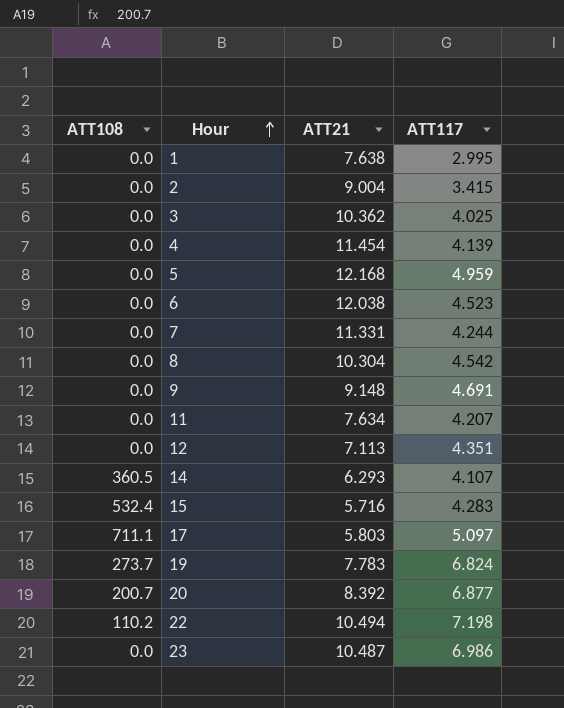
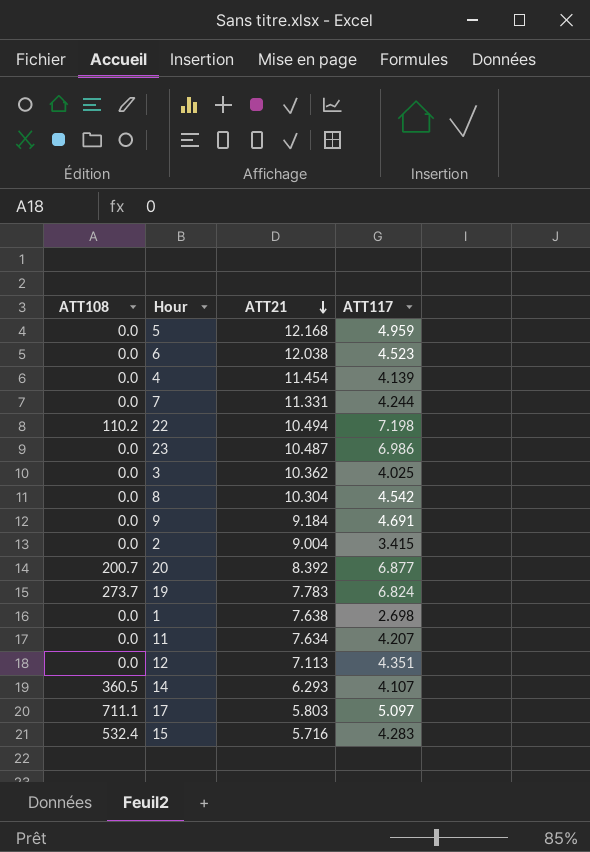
row order: Hour ascending -> ATT21 descending
9 | ATT21: 9.148 -> 9.184
1 | ATT117: 2.995 -> 2.698

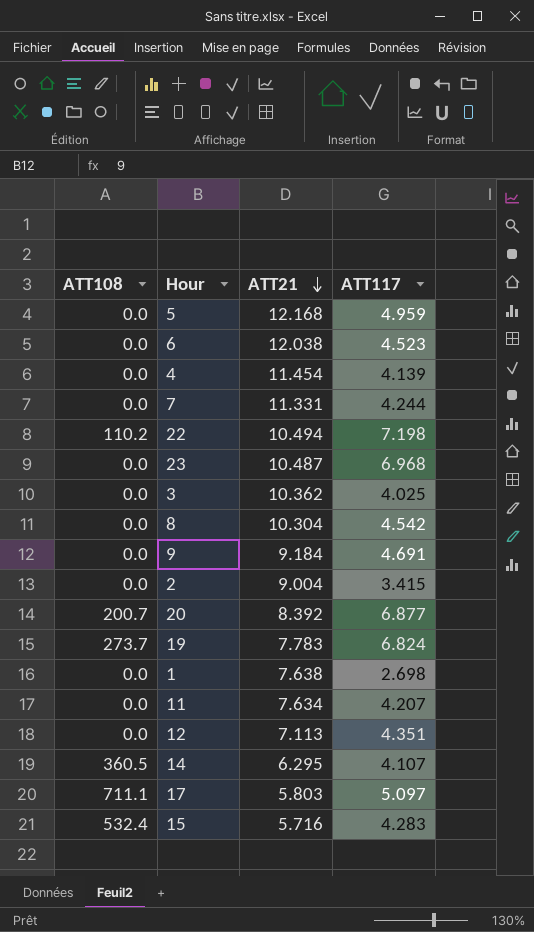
23 | ATT117: 6.986 -> 6.968
14 | ATT21: 6.293 -> 6.295

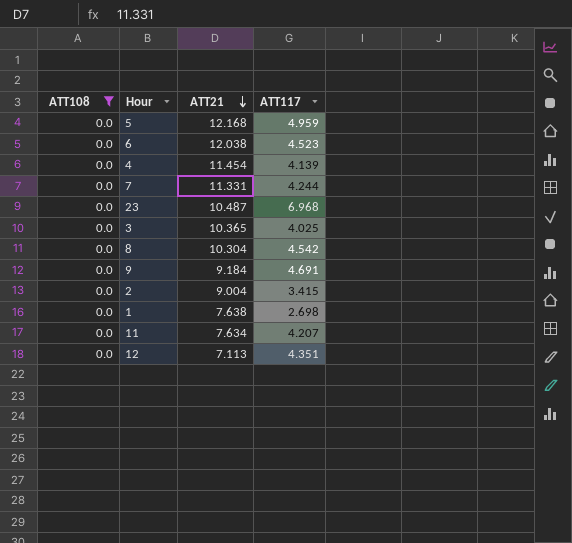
filter: none -> ATT108 = 0.0
3 | ATT21: 10.362 -> 10.365

